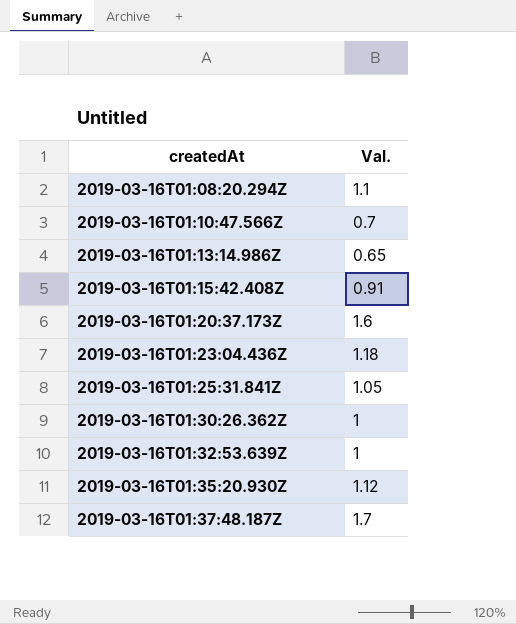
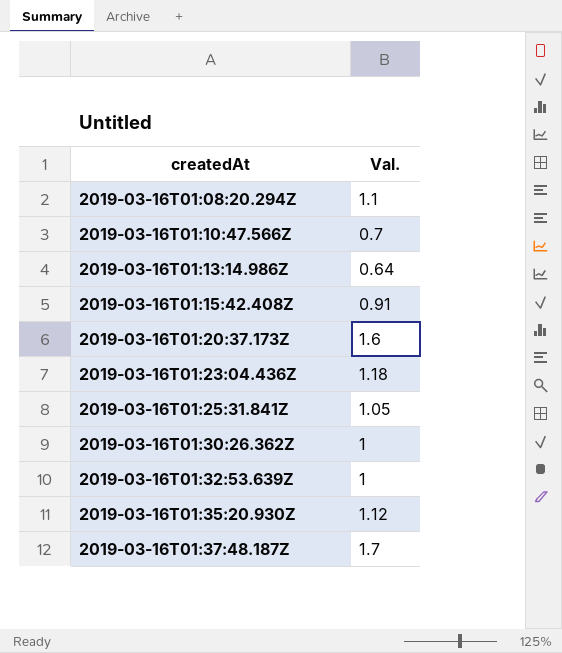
2019-03-16T01:13:14.986Z | Val.: 0.65 -> 0.64

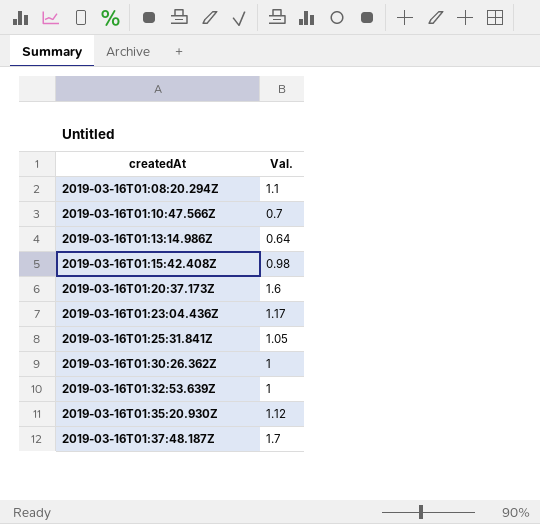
2019-03-16T01:15:42.408Z | Val.: 0.91 -> 0.98
2019-03-16T01:23:04.436Z | Val.: 1.18 -> 1.17

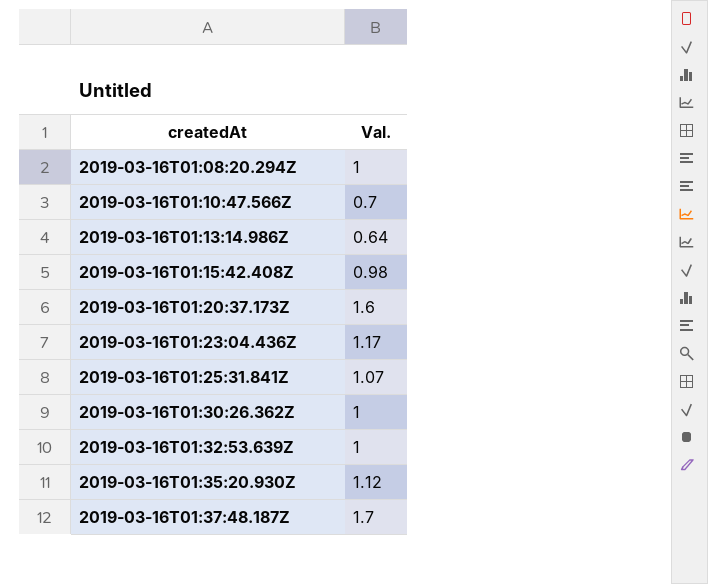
2019-03-16T01:08:20.294Z | Val.: 1.1 -> 1
2019-03-16T01:25:31.841Z | Val.: 1.05 -> 1.07

